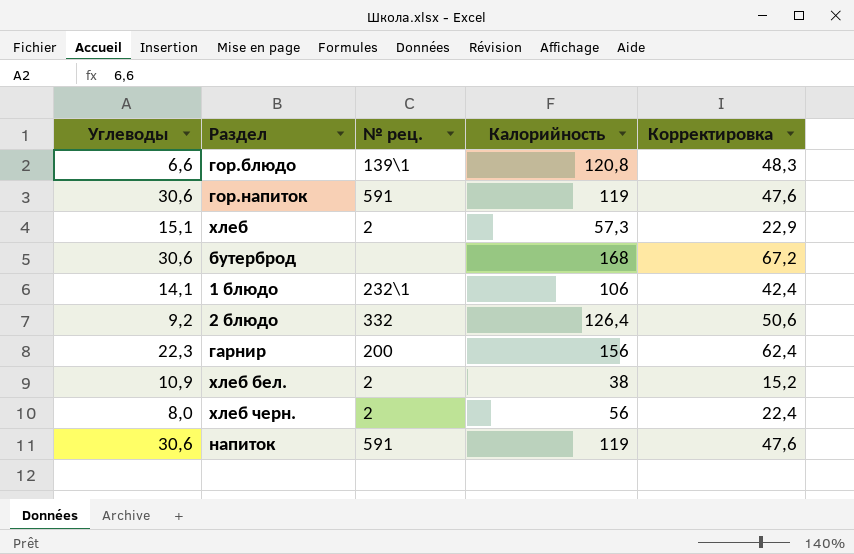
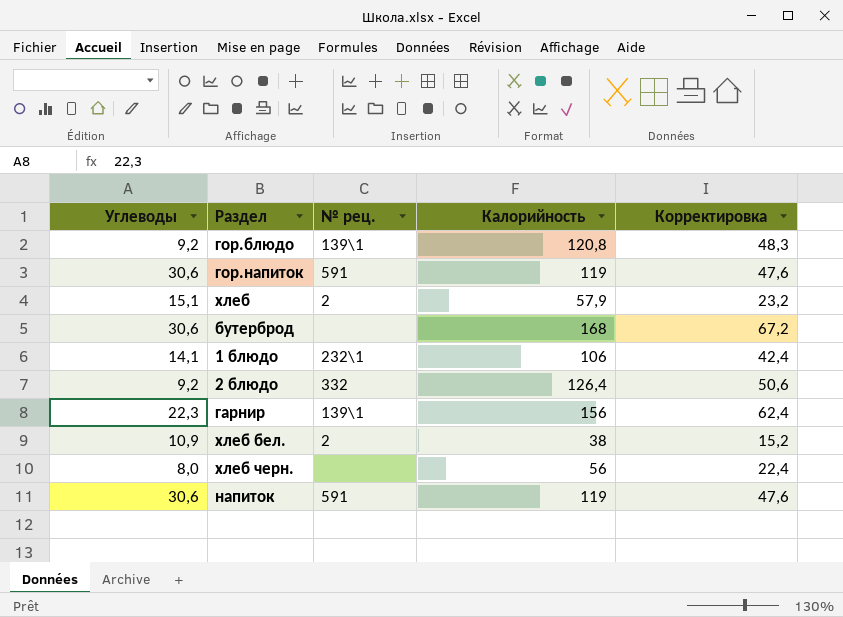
гор.блюдо | Углеводы: 6,6 -> 9,2
хлеб | Калорийность: 57,3 -> 57,9
хлеб | Корректировка: 22,9 -> 23,2
гарнир | № рец.: 200 -> 139\1
хлеб черн. | № рец.: 2 -> none

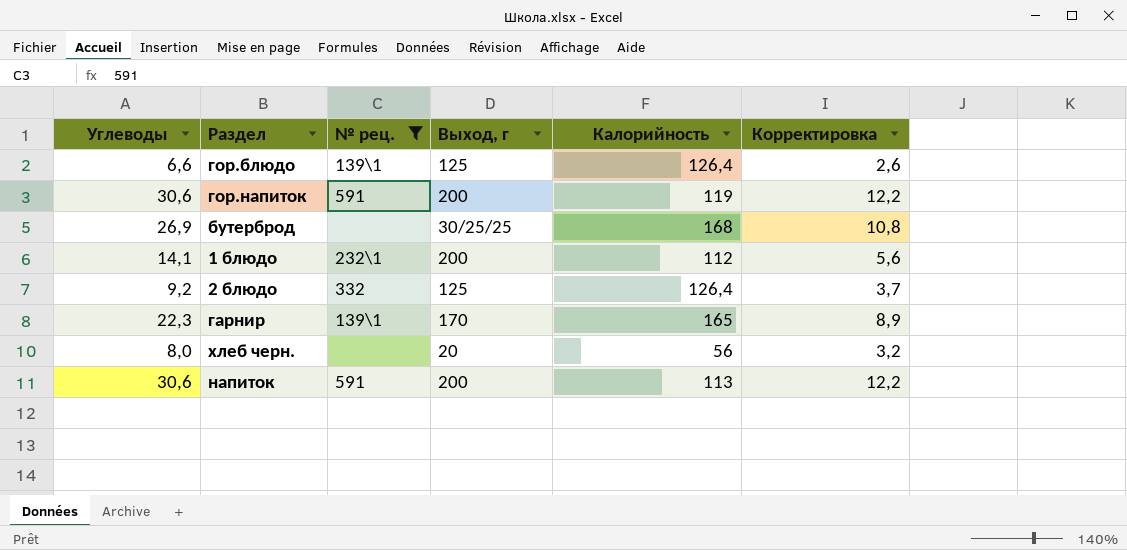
filter: none -> № рец. != 2
column Выход, г | position: none -> 4
column Корректировка | formula: [Калорийность] * 0,4 -> [Углеводы] * 0,4
гор.блюдо | Углеводы: 9,2 -> 6,6
гор.блюдо | Калорийность: 120,8 -> 126,4
бутерброд | Углеводы: 30,6 -> 26,9
1 блюдо | Калорийность: 106 -> 112
гарнир | Калорийность: 156 -> 165
напиток | Калорийность: 119 -> 113

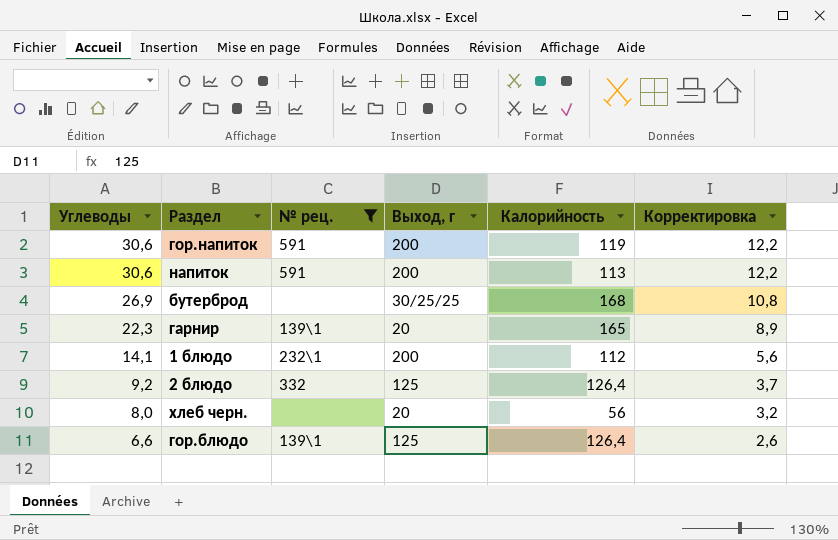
row order: none -> Углеводы descending
гарнир | Выход, г: 170 -> 20

